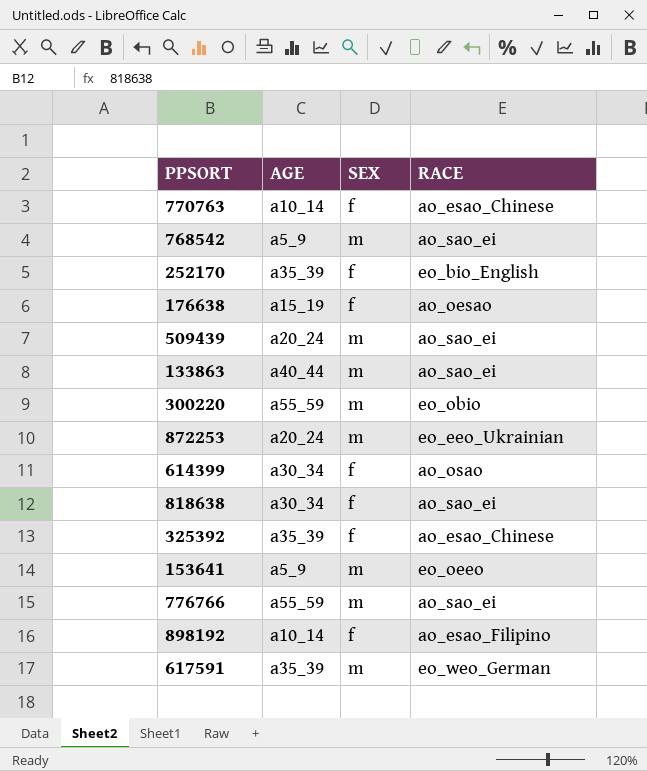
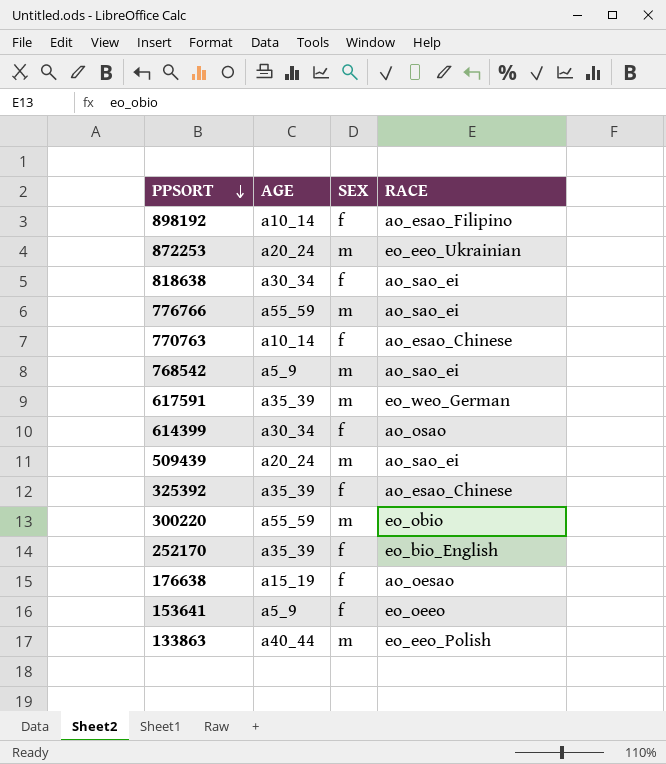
row order: none -> PPSORT descending
153641 | SEX: m -> f
133863 | RACE: ao_sao_ei -> eo_eeo_Polish

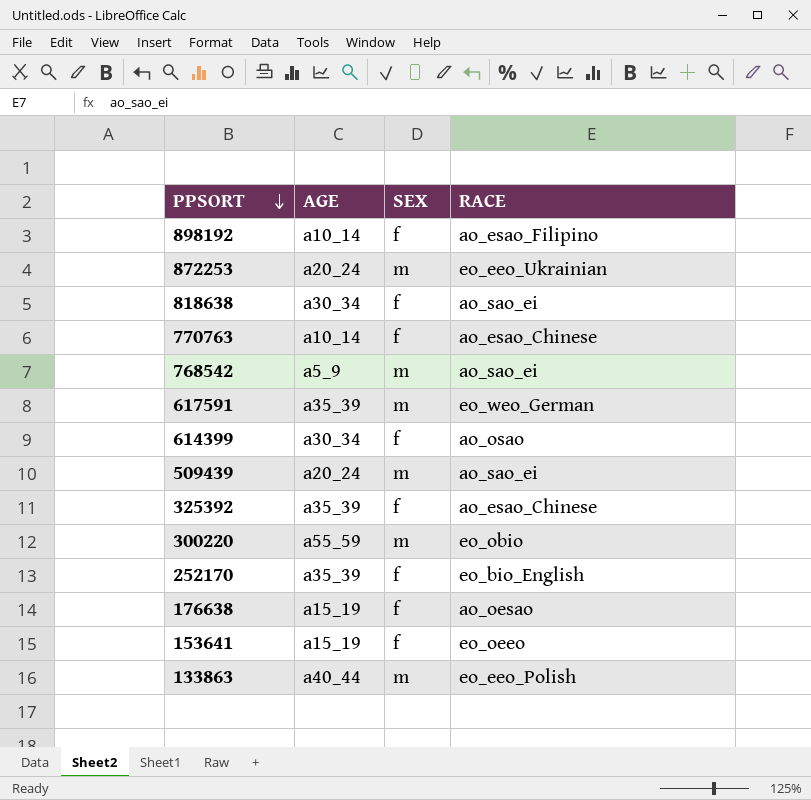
row 776766: a55_59 | m | ao_sao_ei -> none
153641 | AGE: a5_9 -> a15_19

